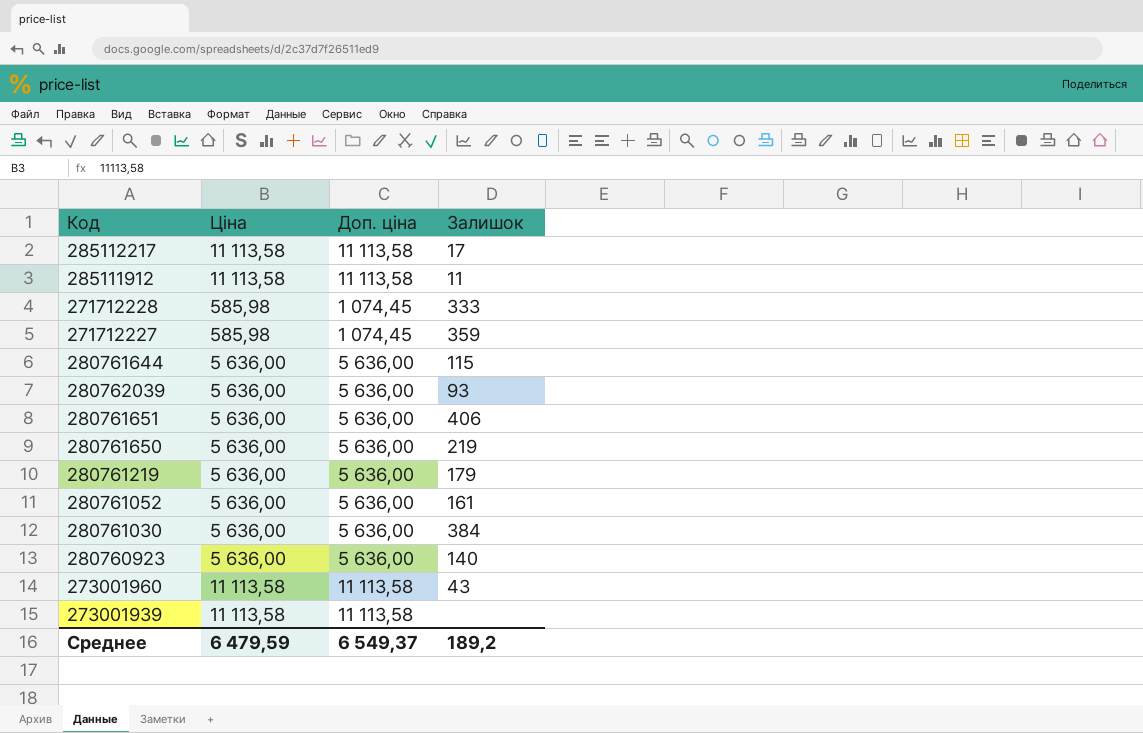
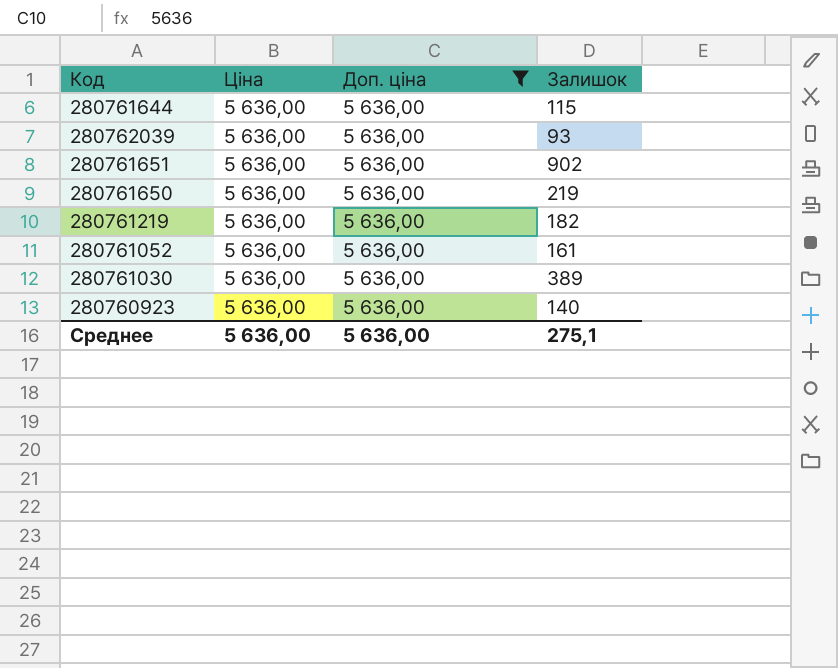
filter: none -> Доп. ціна = 5 636,00
280761651 | Залишок: 406 -> 902
280761219 | Залишок: 179 -> 182
280761030 | Залишок: 384 -> 389
Среднее | Ціна: 6 479,59 -> 5 636,00
Среднее | Доп. ціна: 6 549,37 -> 5 636,00
Среднее | Залишок: 189,2 -> 275,1

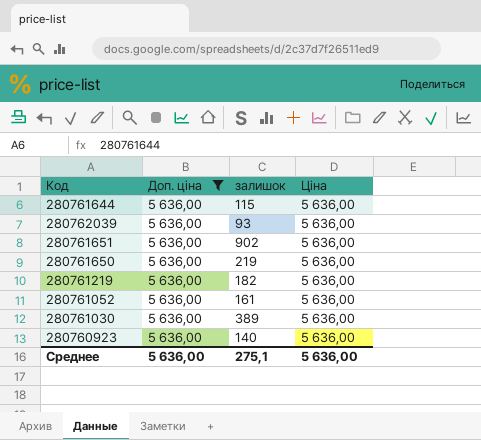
column name: Залишок -> залишок
column Ціна | position: 2 -> 4

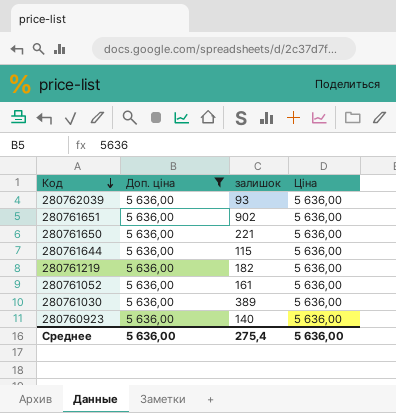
row order: none -> Код descending
280761650 | залишок: 219 -> 221
Среднее | залишок: 275,1 -> 275,4

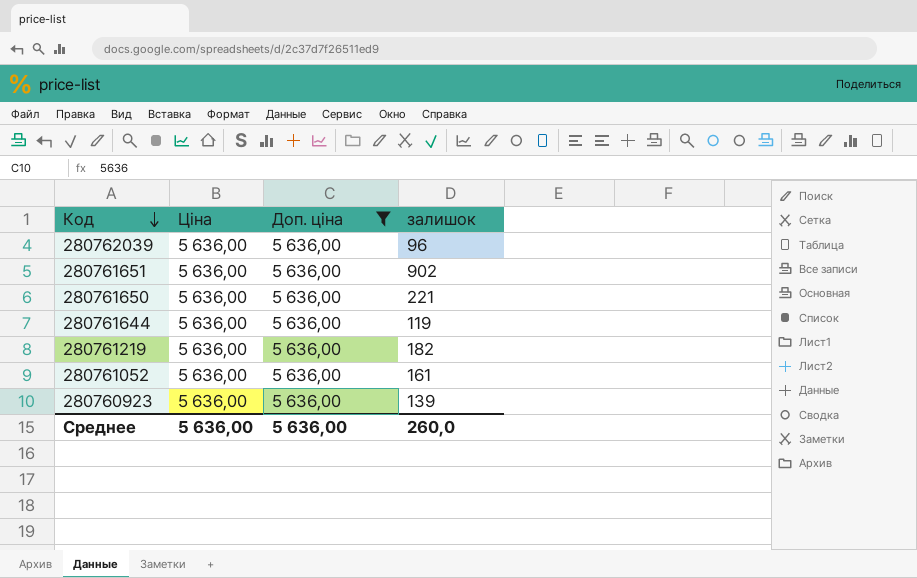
column Ціна | position: 4 -> 2
row 280761030: 5 636,00 | 389 | 5 636,00 -> none
280762039 | залишок: 93 -> 96
280761644 | залишок: 115 -> 119
280760923 | залишок: 140 -> 139
Среднее | залишок: 275,4 -> 260,0

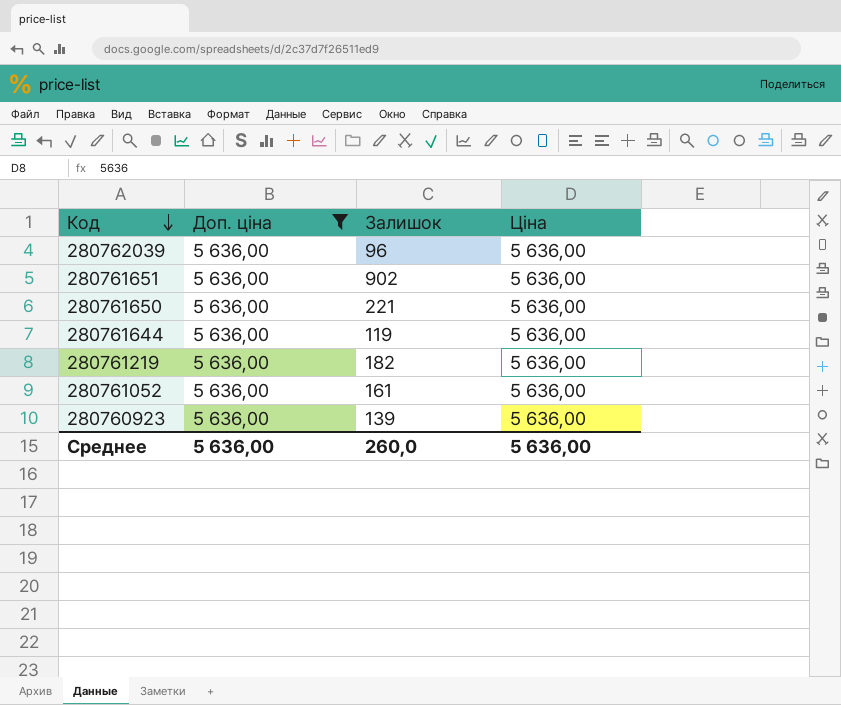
column name: залишок -> Залишок
column Ціна | position: 2 -> 4

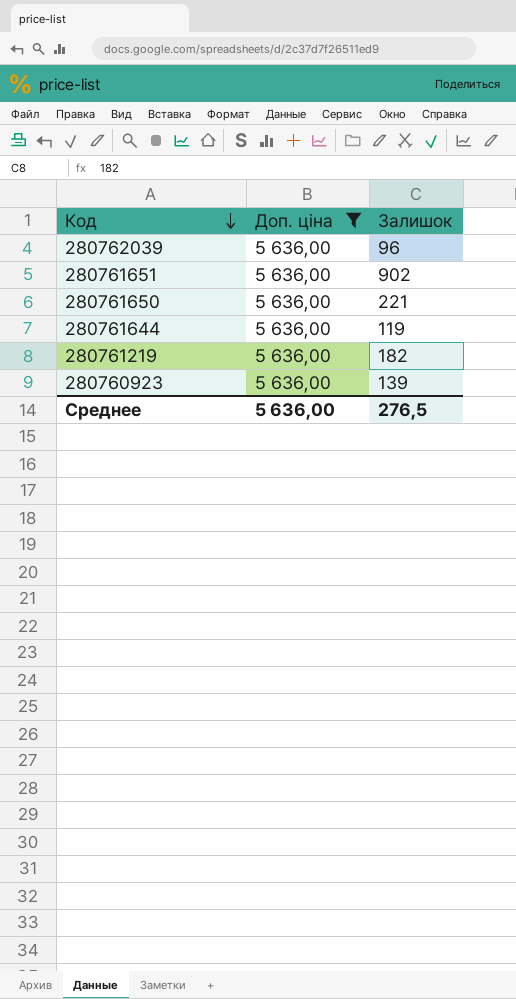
column Ціна | position: 4 -> none
row 280761052: 5 636,00 | 161 | 5 636,00 -> none
Среднее | Залишок: 260,0 -> 276,5

